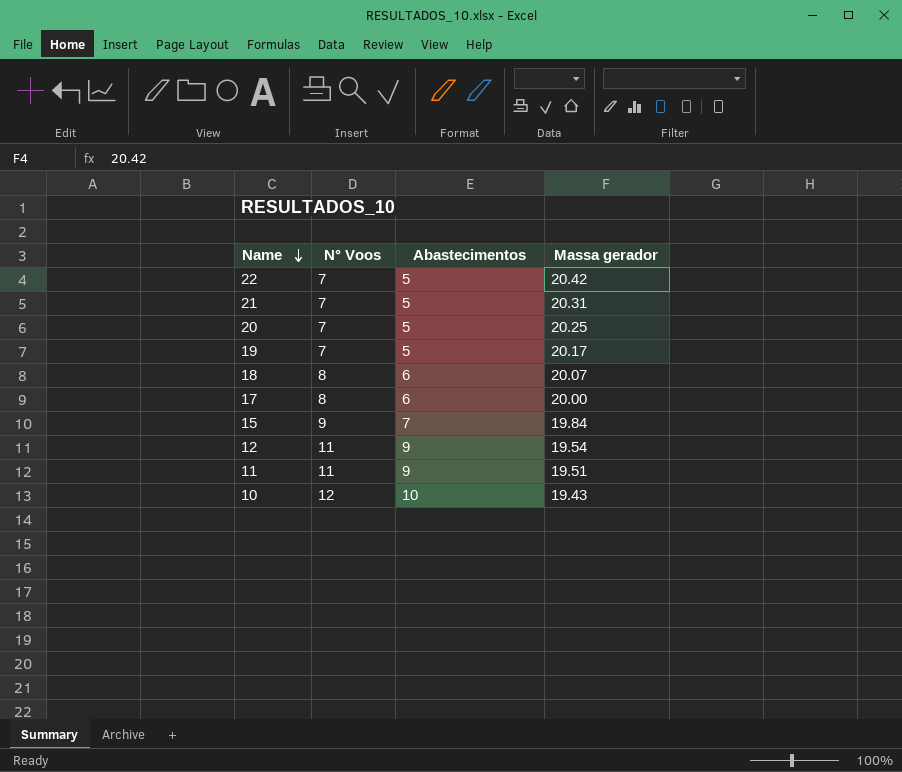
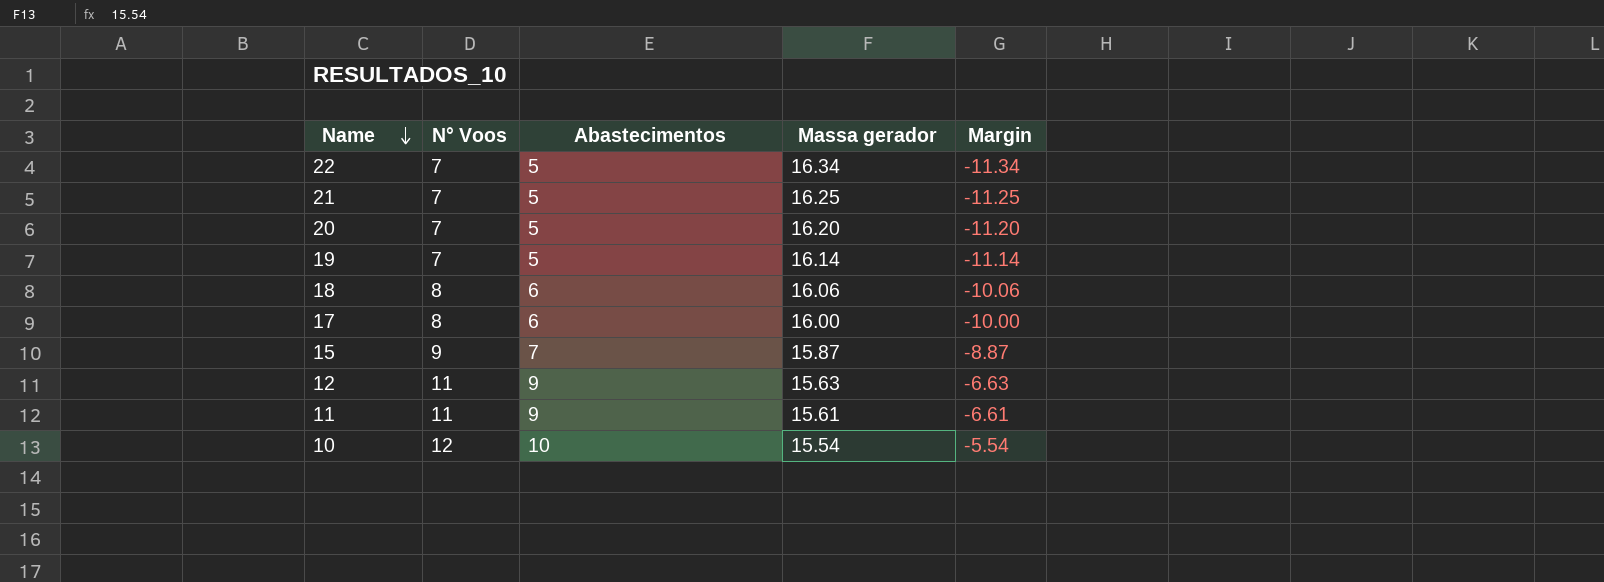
column Margin | formula: none -> [Abastecimentos] - [Massa gerador]
22 | Massa gerador: 20.42 -> 16.34
21 | Massa gerador: 20.31 -> 16.25
20 | Massa gerador: 20.25 -> 16.20
19 | Massa gerador: 20.17 -> 16.14
18 | Massa gerador: 20.07 -> 16.06
17 | Massa gerador: 20.00 -> 16.00
15 | Massa gerador: 19.84 -> 15.87
12 | Massa gerador: 19.54 -> 15.63
11 | Massa gerador: 19.51 -> 15.61
10 | Massa gerador: 19.43 -> 15.54

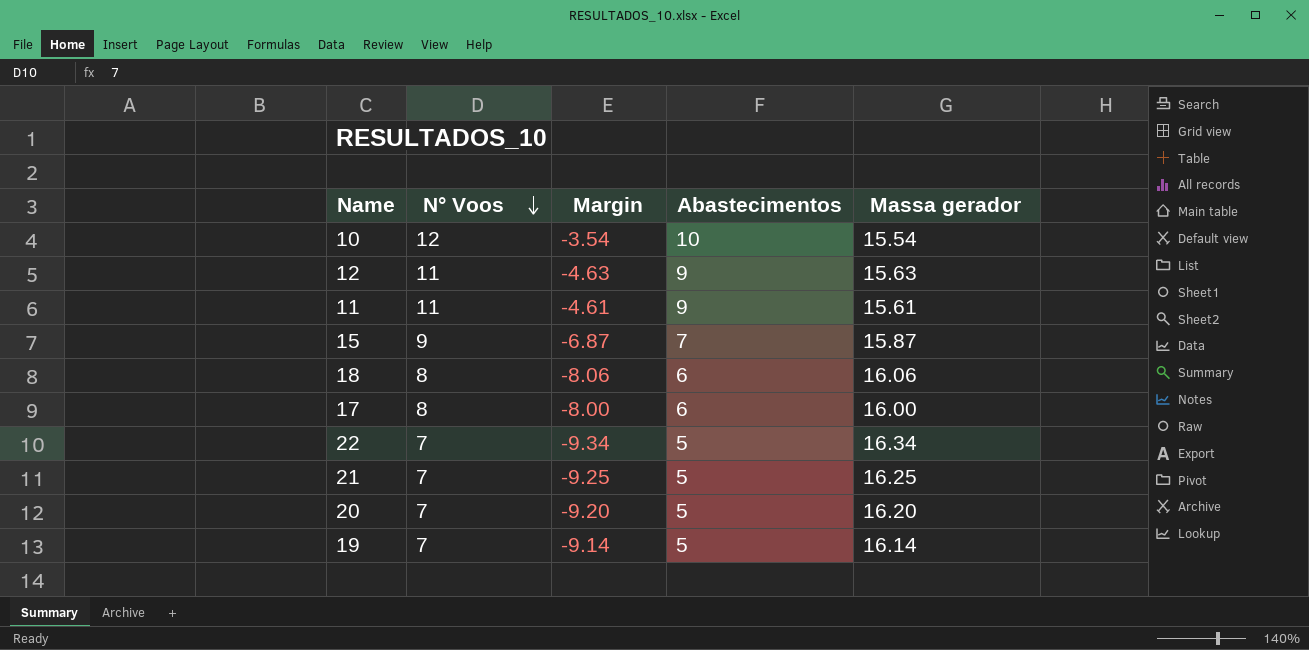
row order: Name descending -> N° Voos descending
column Margin | formula: [Abastecimentos] - [Massa gerador] -> [N° Voos] - [Massa gerador]
column Margin | position: 5 -> 3

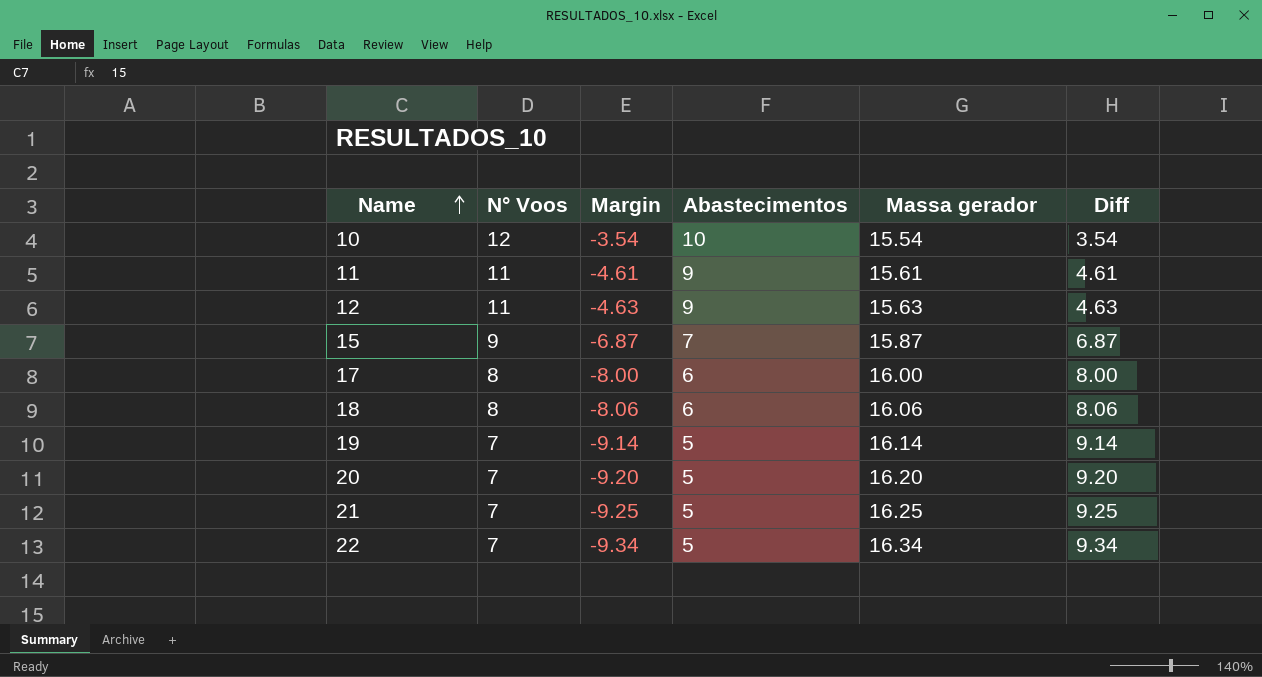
row order: N° Voos descending -> Name ascending
column Diff | formula: none -> [Massa gerador] - [N° Voos]

